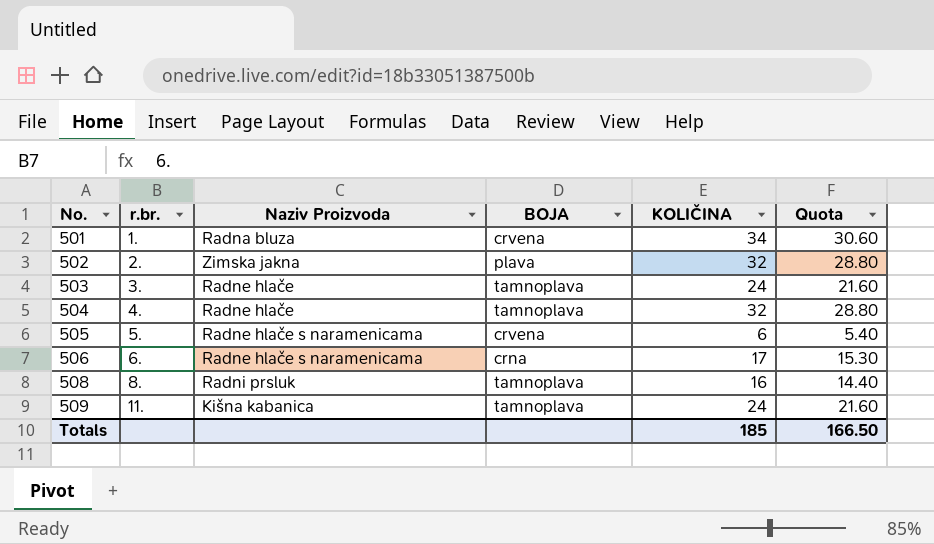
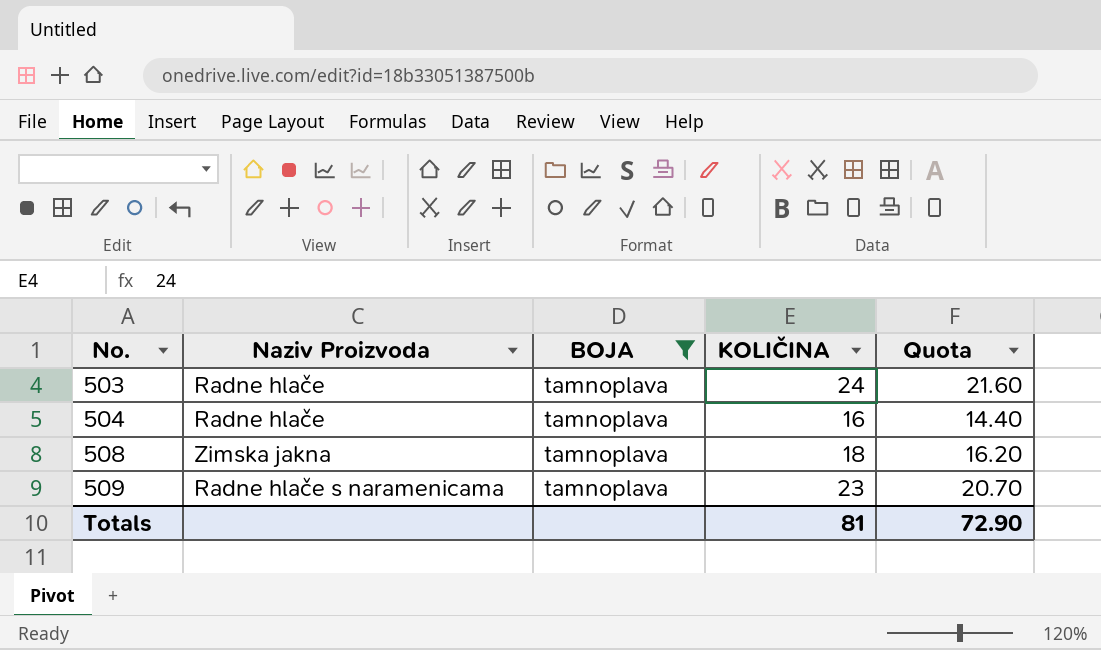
filter: none -> BOJA = tamnoplava
column r.br. | position: 2 -> none
504 | KOLIČINA: 32 -> 16
504 | Quota: 28.80 -> 14.40
508 | Naziv Proizvoda: Radni prsluk -> Zimska jakna
508 | KOLIČINA: 16 -> 18
508 | Quota: 14.40 -> 16.20
509 | Naziv Proizvoda: Kišna kabanica -> Radne hlače s naramenicama
509 | KOLIČINA: 24 -> 23
509 | Quota: 21.60 -> 20.70
Totals | KOLIČINA: 185 -> 81
Totals | Quota: 166.50 -> 72.90

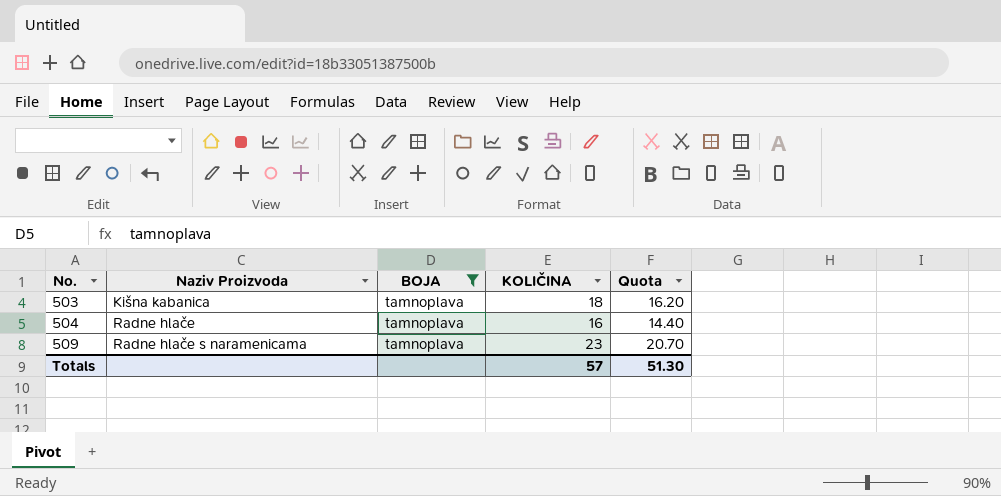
row 508: Zimska jakna | tamnoplava | 18 | 16.20 -> none
503 | Naziv Proizvoda: Radne hlače -> Kišna kabanica
503 | KOLIČINA: 24 -> 18
503 | Quota: 21.60 -> 16.20
Totals | KOLIČINA: 81 -> 57
Totals | Quota: 72.90 -> 51.30

